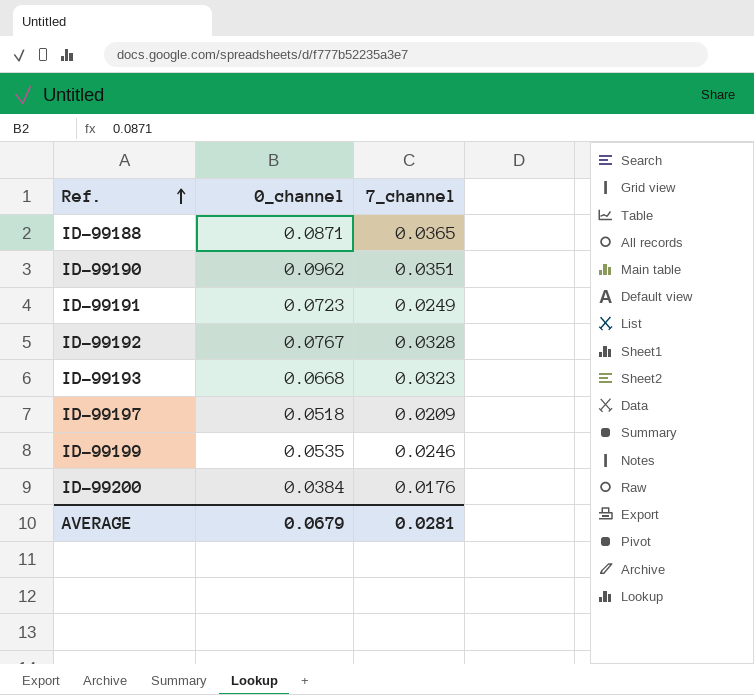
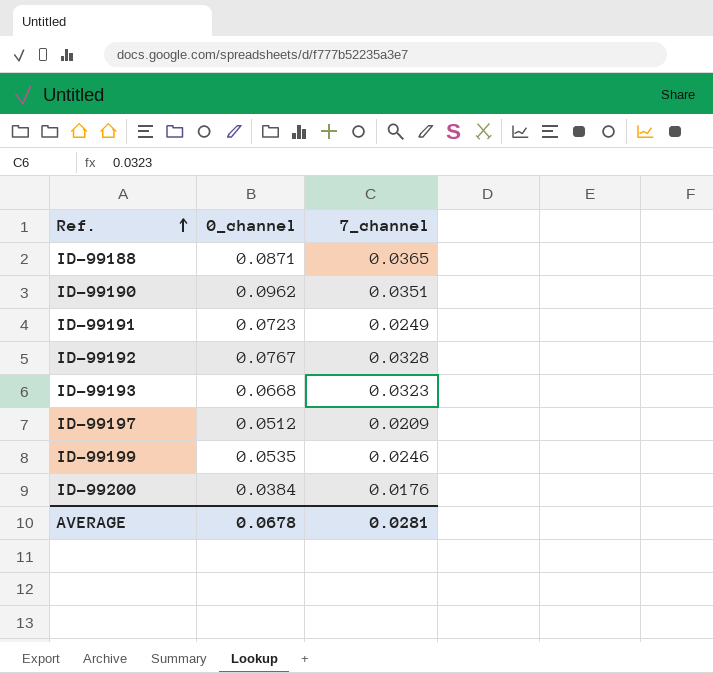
ID-99197 | 0_channel: 0.0518 -> 0.0512
AVERAGE | 0_channel: 0.0679 -> 0.0678

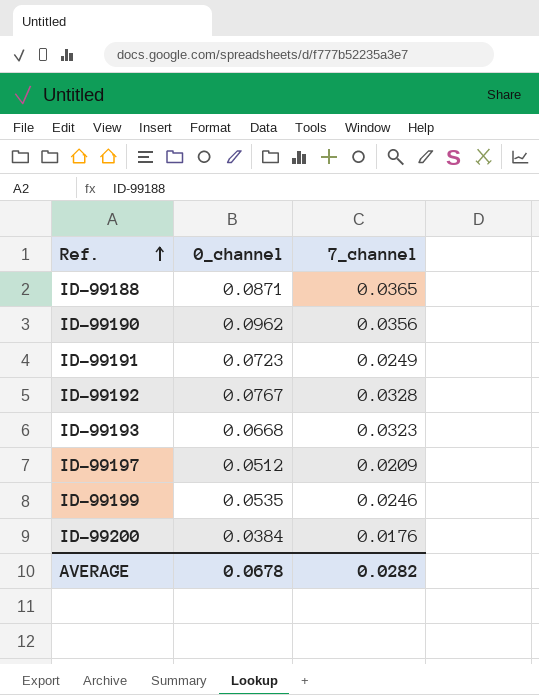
ID-99190 | 7_channel: 0.0351 -> 0.0356
AVERAGE | 7_channel: 0.0281 -> 0.0282

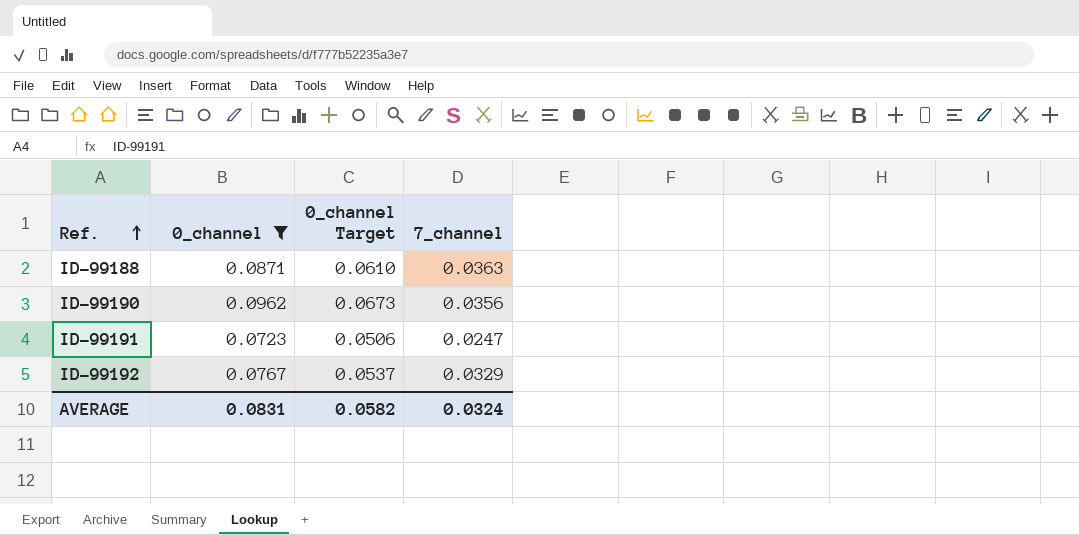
filter: none -> 0_channel >= 0.0723
column 0_channel Target | formula: none -> [0_channel] * 0.7
ID-99188 | 7_channel: 0.0365 -> 0.0363
ID-99191 | 7_channel: 0.0249 -> 0.0247
ID-99192 | 7_channel: 0.0328 -> 0.0329
AVERAGE | 0_channel: 0.0678 -> 0.0831
AVERAGE | 7_channel: 0.0282 -> 0.0324

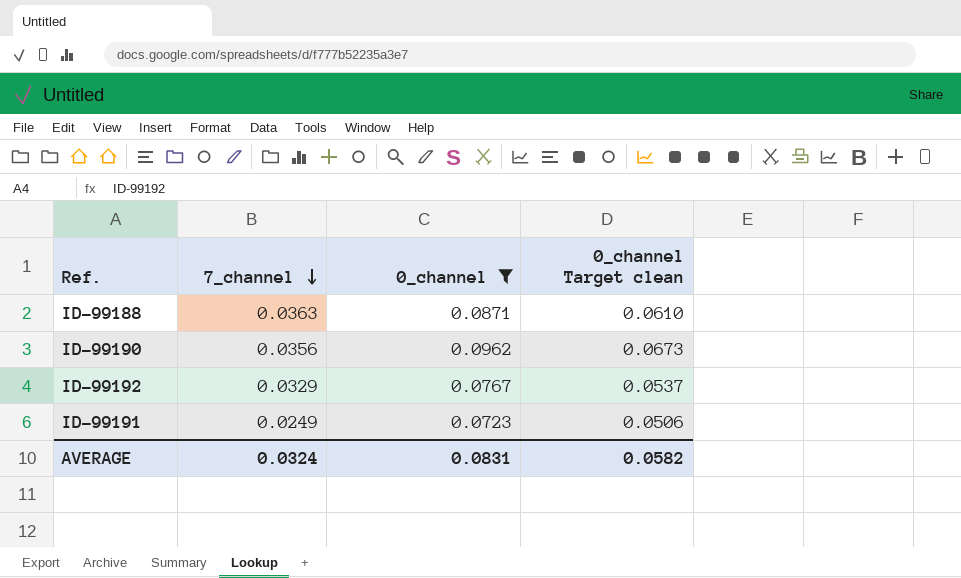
row order: Ref. ascending -> 7_channel descending
column 7_channel | position: 4 -> 2
column name: 0_channel Target -> 0_channel Target clean
ID-99191 | 7_channel: 0.0247 -> 0.0249

